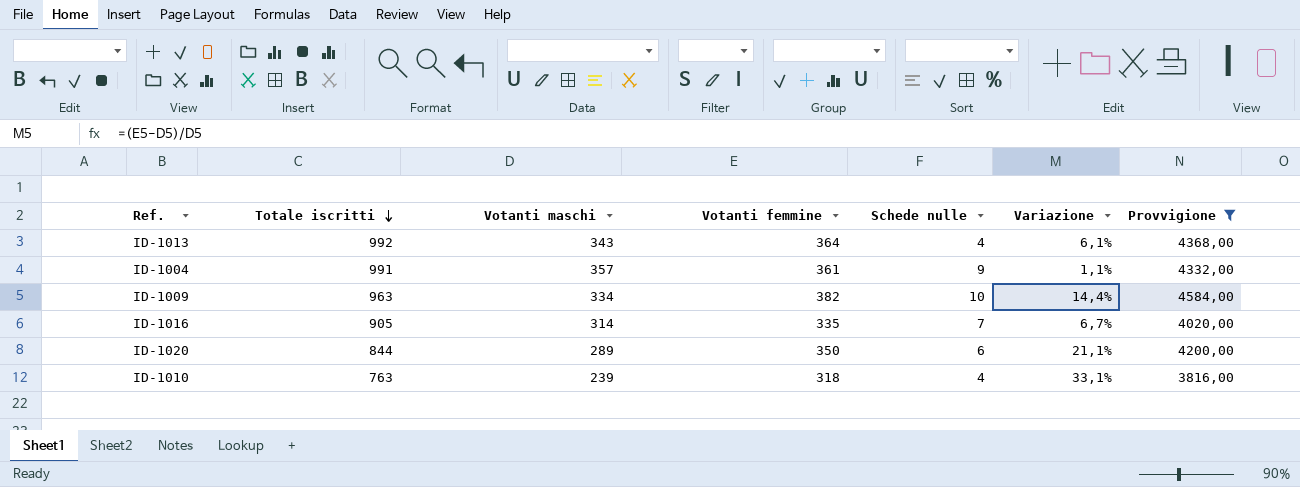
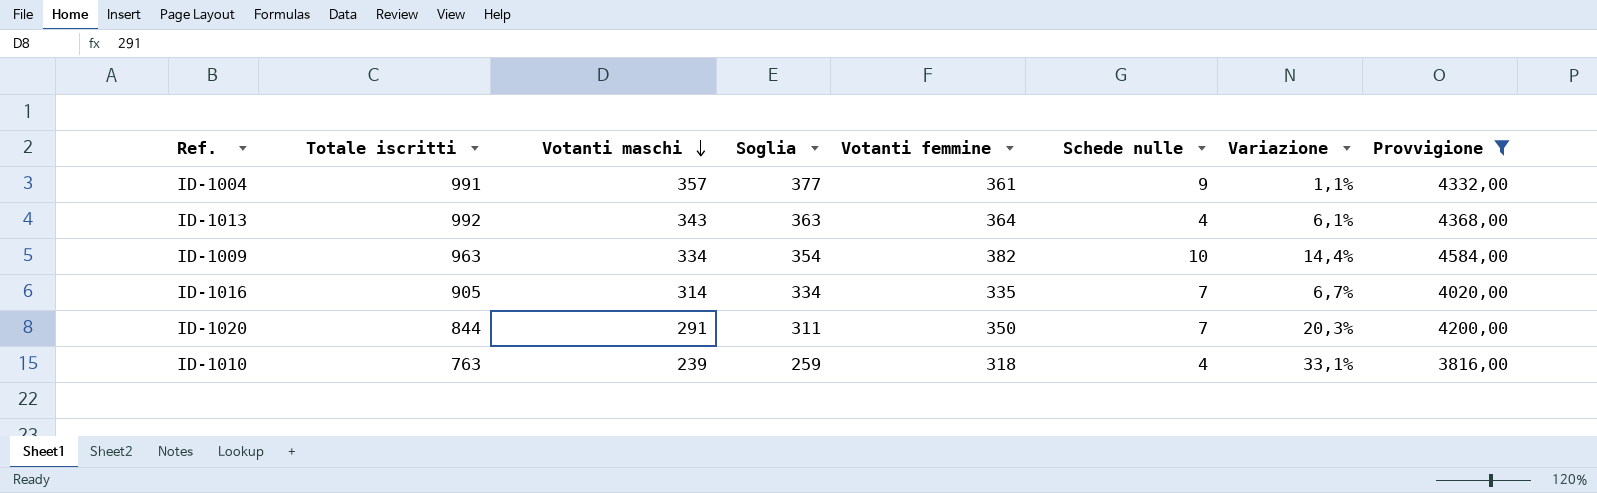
row order: Totale iscritti descending -> Votanti maschi descending
column Soglia | formula: none -> [Votanti maschi] + 20
ID-1020 | Votanti maschi: 289 -> 291
ID-1020 | Schede nulle: 6 -> 7
ID-1020 | Variazione: 21,1% -> 20,3%

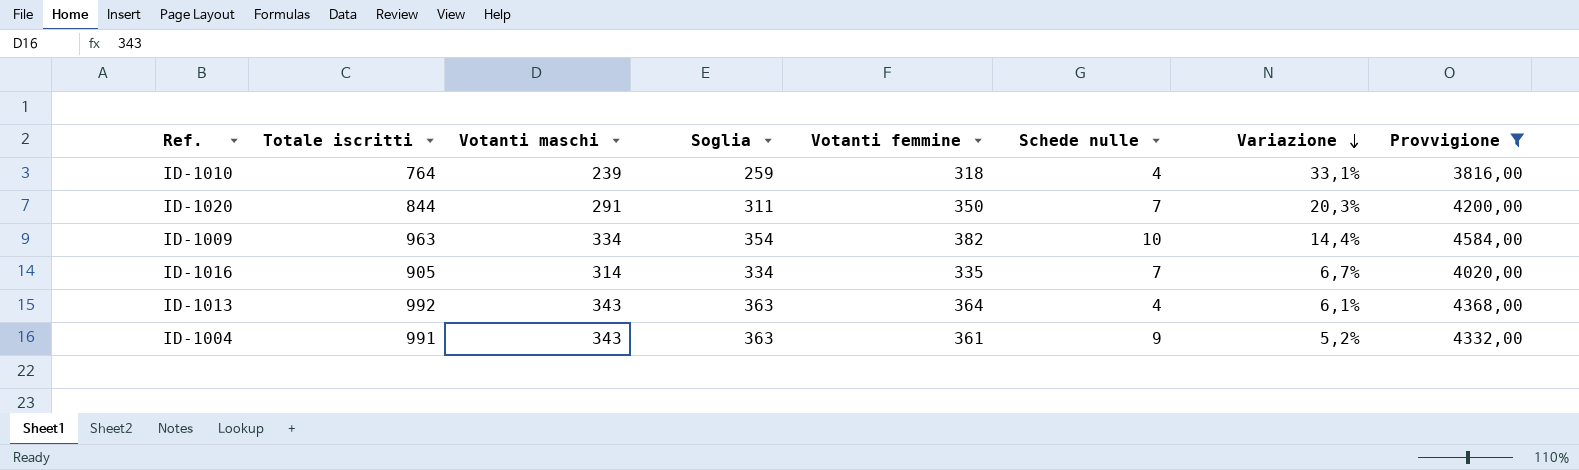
row order: Votanti maschi descending -> Variazione descending
ID-1010 | Totale iscritti: 763 -> 764
ID-1004 | Votanti maschi: 357 -> 343
ID-1004 | Soglia: 377 -> 363
ID-1004 | Variazione: 1,1% -> 5,2%

